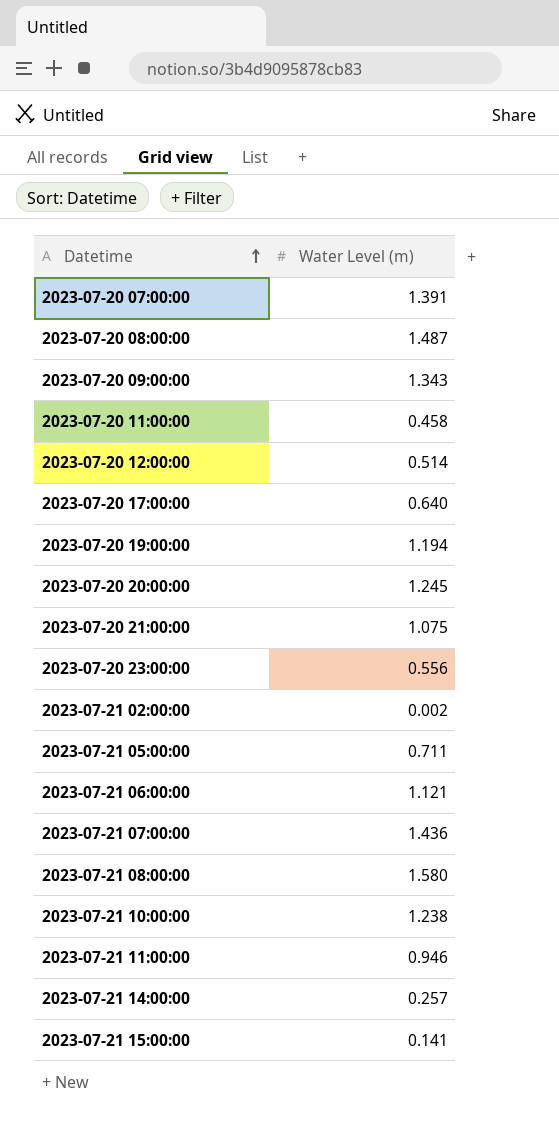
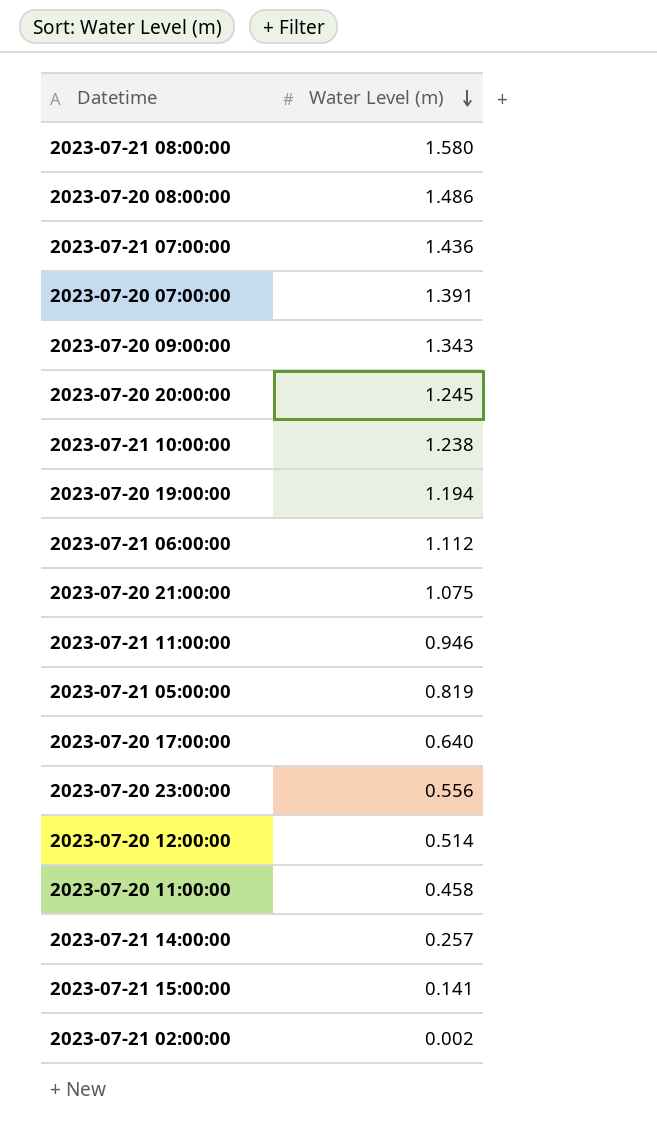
row order: Datetime ascending -> Water Level (m) descending
2023-07-20 08:00:00 | Water Level (m): 1.487 -> 1.486
2023-07-21 06:00:00 | Water Level (m): 1.121 -> 1.112
2023-07-21 05:00:00 | Water Level (m): 0.711 -> 0.819

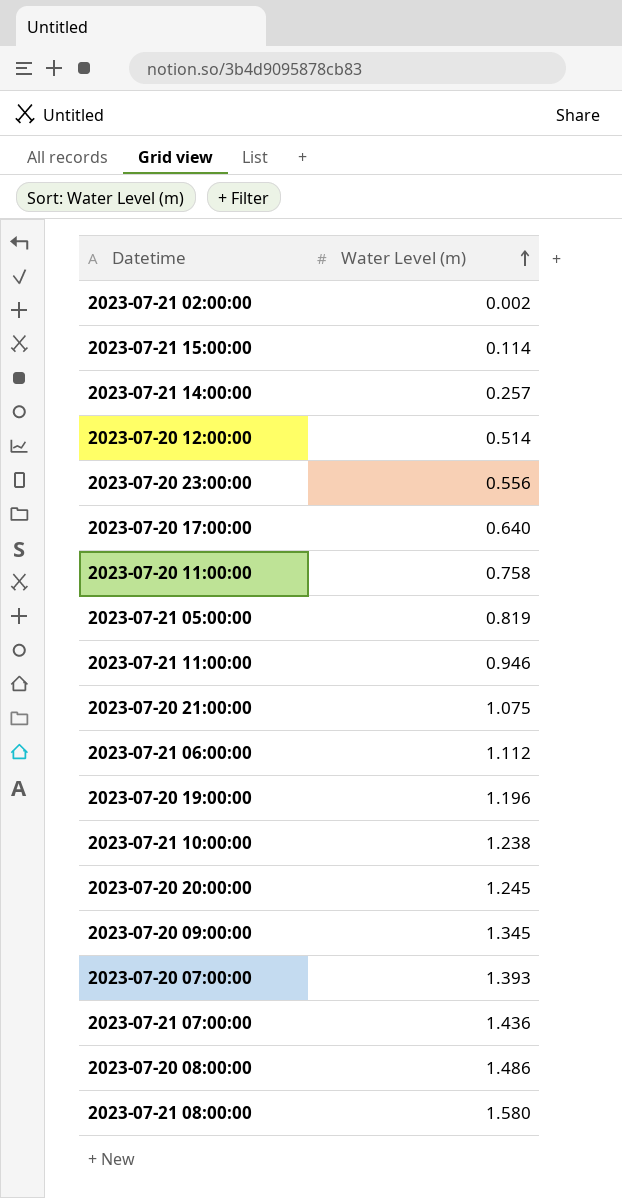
row order: Water Level (m) descending -> Water Level (m) ascending
2023-07-21 15:00:00 | Water Level (m): 0.141 -> 0.114
2023-07-20 11:00:00 | Water Level (m): 0.458 -> 0.758
2023-07-20 19:00:00 | Water Level (m): 1.194 -> 1.196
2023-07-20 09:00:00 | Water Level (m): 1.343 -> 1.345
2023-07-20 07:00:00 | Water Level (m): 1.391 -> 1.393

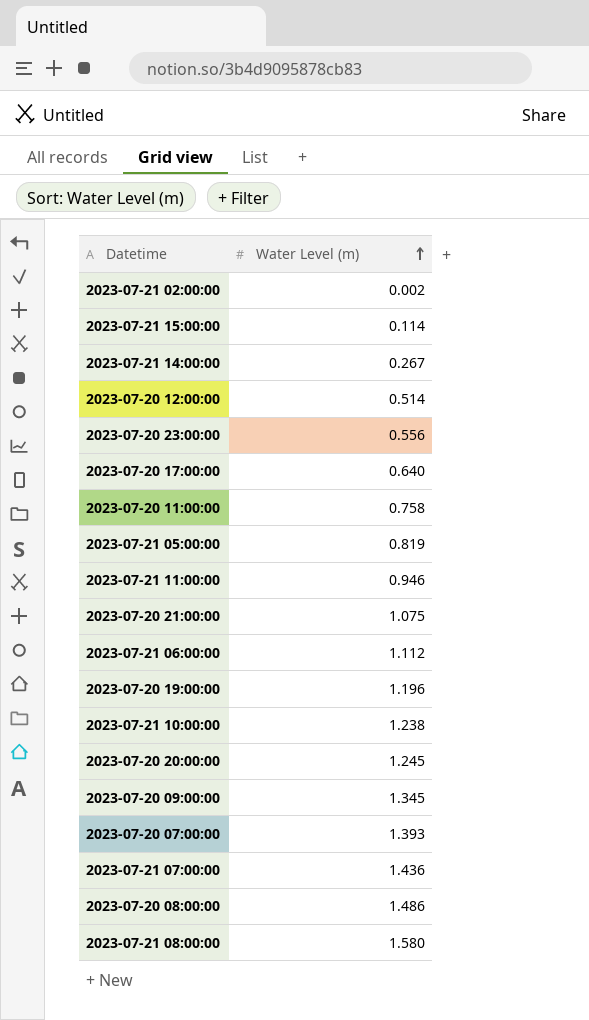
2023-07-21 14:00:00 | Water Level (m): 0.257 -> 0.267

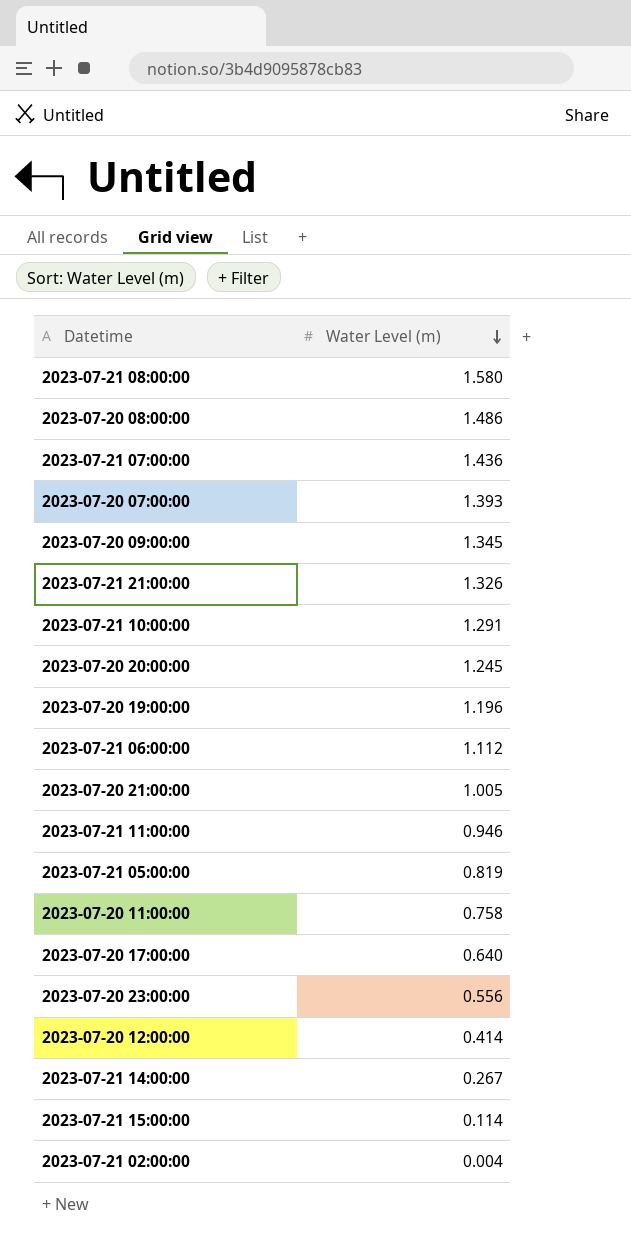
row order: Water Level (m) ascending -> Water Level (m) descending
row 2023-07-21 21:00:00: none -> 1.326
2023-07-21 10:00:00 | Water Level (m): 1.238 -> 1.291
2023-07-20 21:00:00 | Water Level (m): 1.075 -> 1.005
2023-07-20 12:00:00 | Water Level (m): 0.514 -> 0.414
2023-07-21 02:00:00 | Water Level (m): 0.002 -> 0.004

